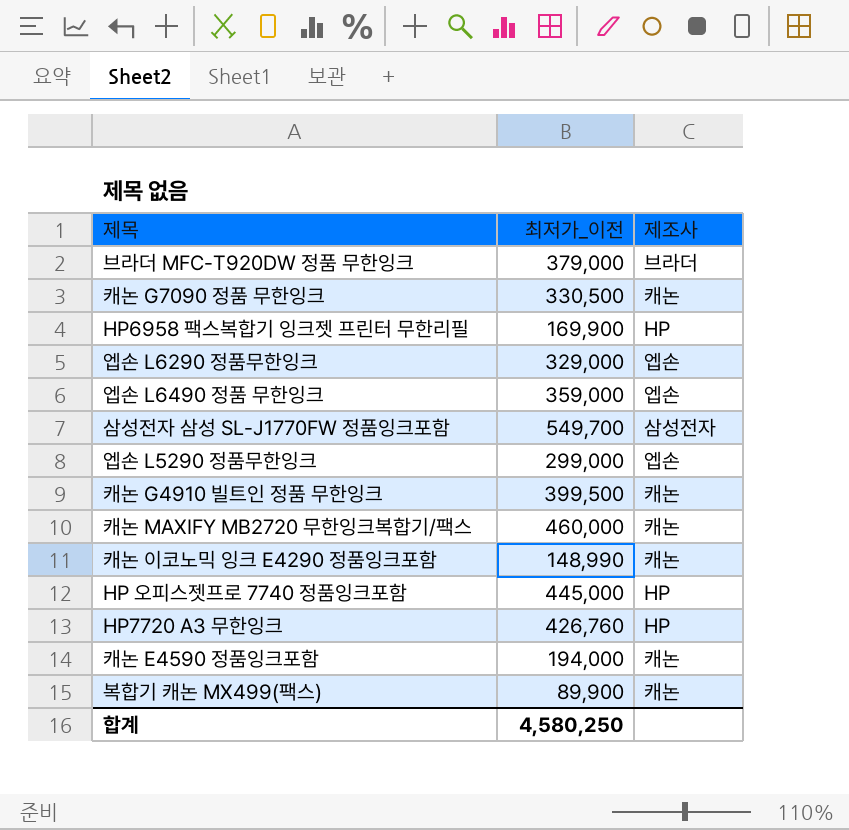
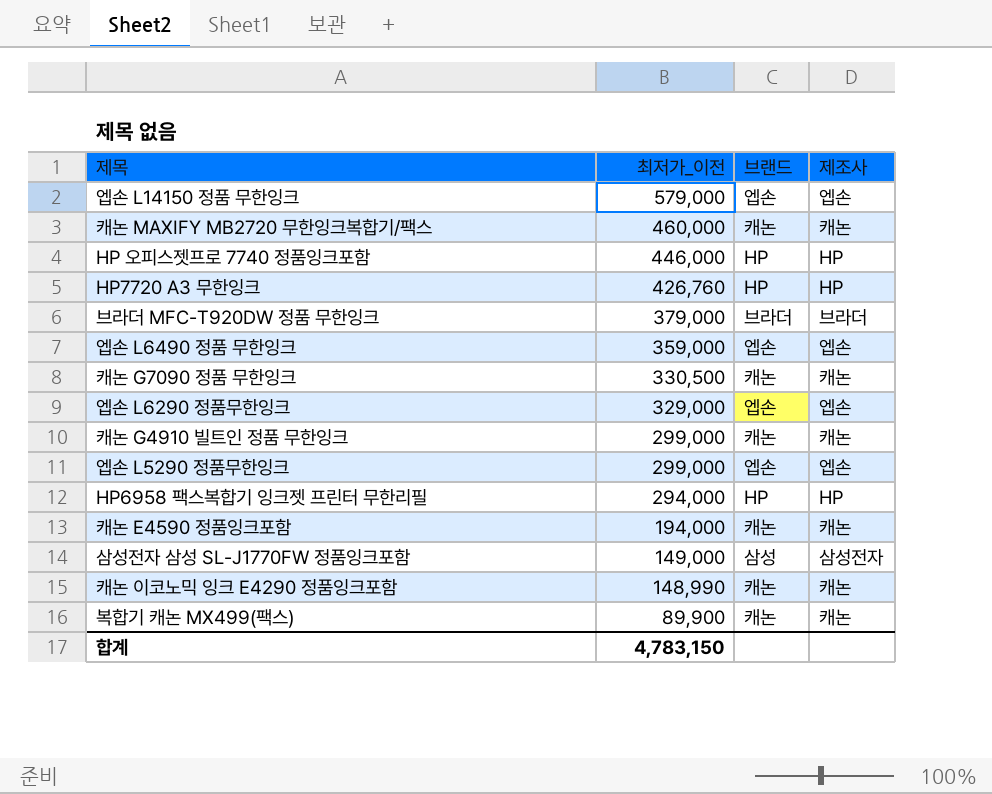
row order: none -> 최저가_이전 descending
column 브랜드 | position: none -> 3
row 엡손 L14150 정품 무한잉크: none -> 579,000 | 엡손 | 엡손
HP 오피스젯프로 7740 정품잉크포함 | 최저가_이전: 445,000 -> 446,000
캐논 G4910 빌트인 정품 무한잉크 | 최저가_이전: 399,500 -> 299,000
HP6958 팩스복합기 잉크젯 프린터 무한리필 | 최저가_이전: 169,900 -> 294,000
삼성전자 삼성 SL-J1770FW 정품잉크포함 | 최저가_이전: 549,700 -> 149,000
합계 | 최저가_이전: 4,580,250 -> 4,783,150

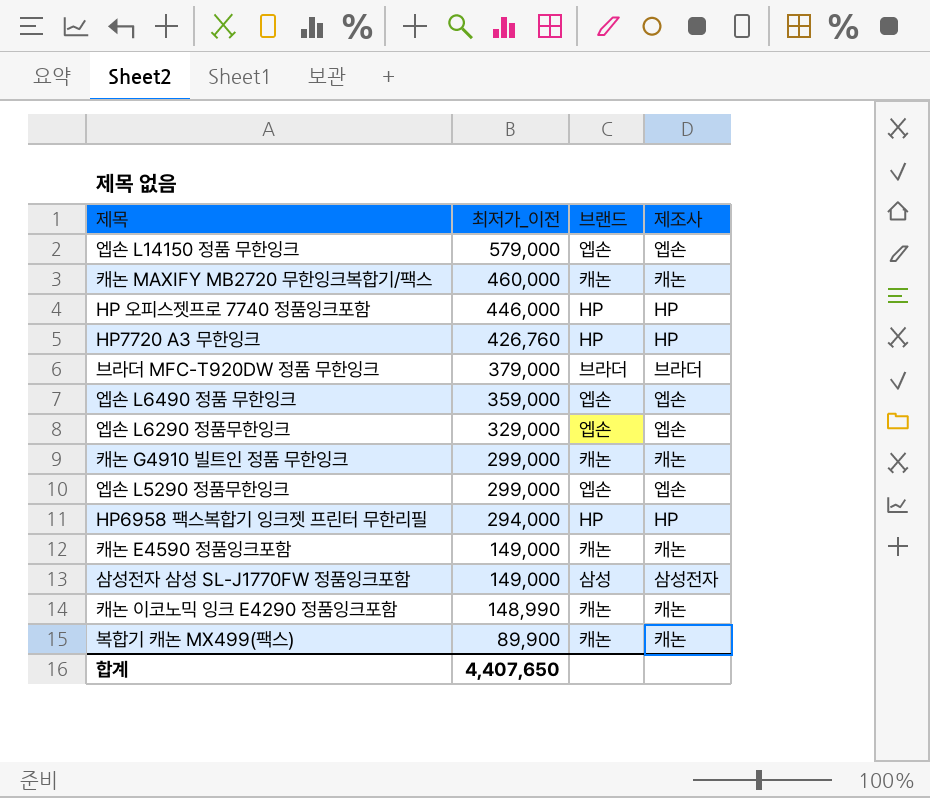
row 캐논 G7090 정품 무한잉크: 330,500 | 캐논 | 캐논 -> none
캐논 E4590 정품잉크포함 | 최저가_이전: 194,000 -> 149,000
합계 | 최저가_이전: 4,783,150 -> 4,407,650

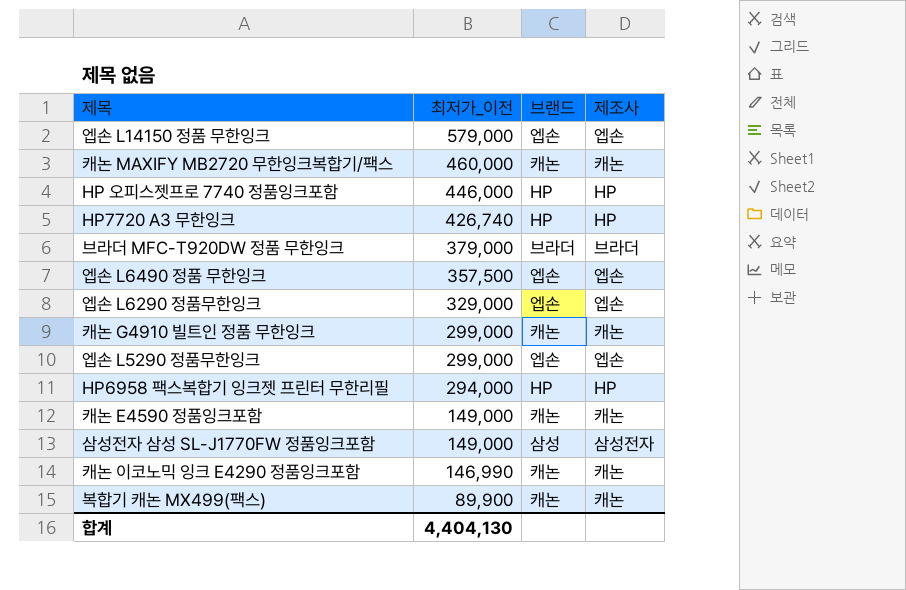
HP7720 A3 무한잉크 | 최저가_이전: 426,760 -> 426,740
엡손 L6490 정품 무한잉크 | 최저가_이전: 359,000 -> 357,500
캐논 이코노믹 잉크 E4290 정품잉크포함 | 최저가_이전: 148,990 -> 146,990
합계 | 최저가_이전: 4,407,650 -> 4,404,130

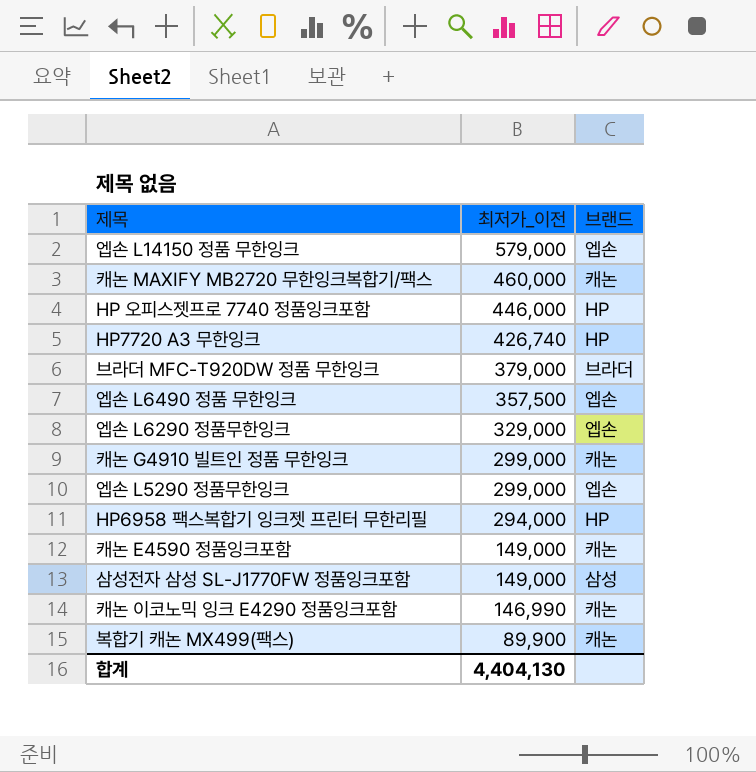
column 제조사 | position: 4 -> none

